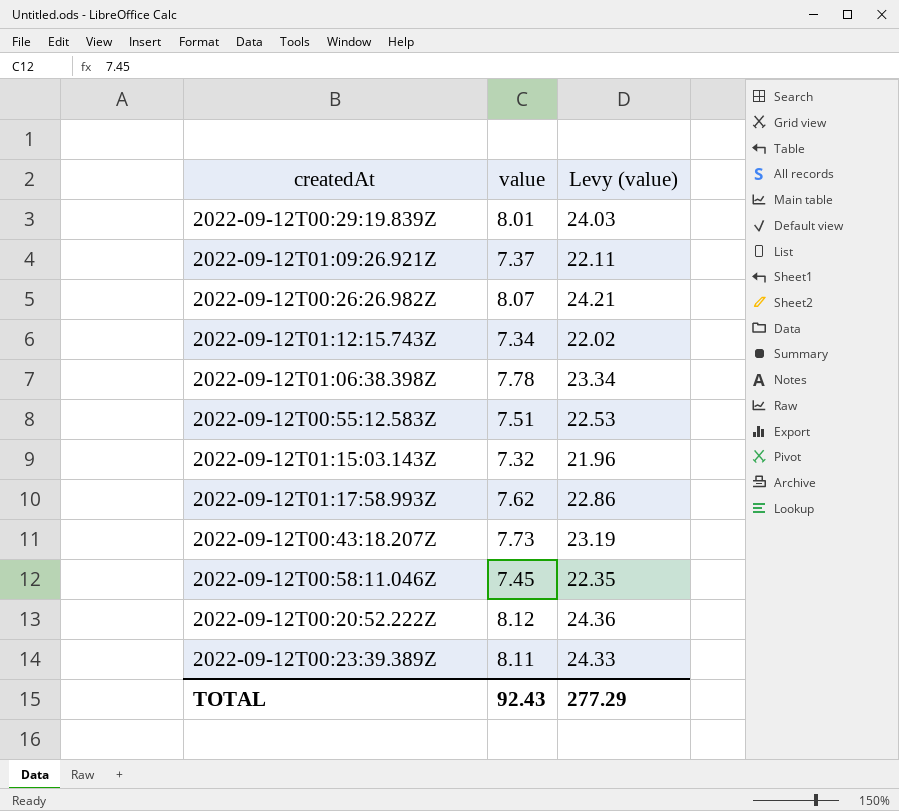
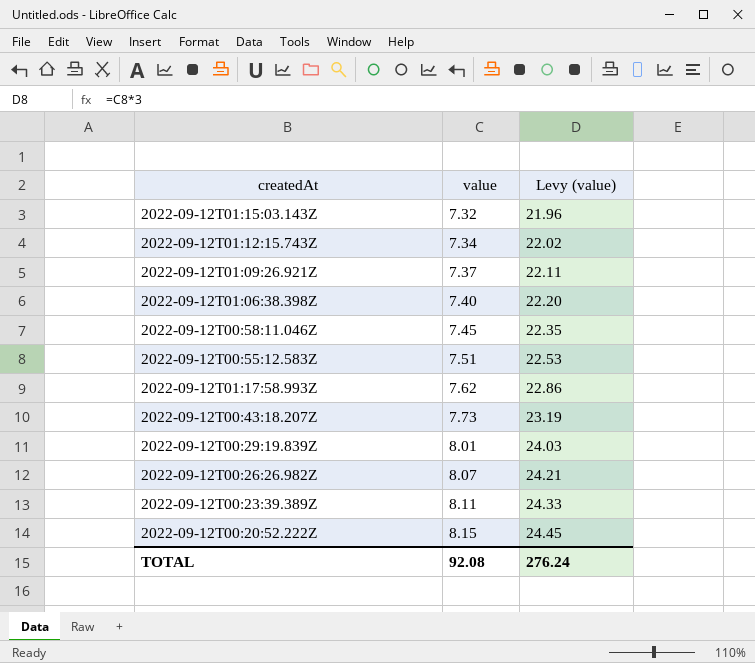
row order: none -> value ascending
2022-09-12T01:06:38.398Z | value: 7.78 -> 7.40
2022-09-12T01:06:38.398Z | Levy (value): 23.34 -> 22.20
2022-09-12T00:20:52.222Z | value: 8.12 -> 8.15
2022-09-12T00:20:52.222Z | Levy (value): 24.36 -> 24.45
TOTAL | value: 92.43 -> 92.08
TOTAL | Levy (value): 277.29 -> 276.24

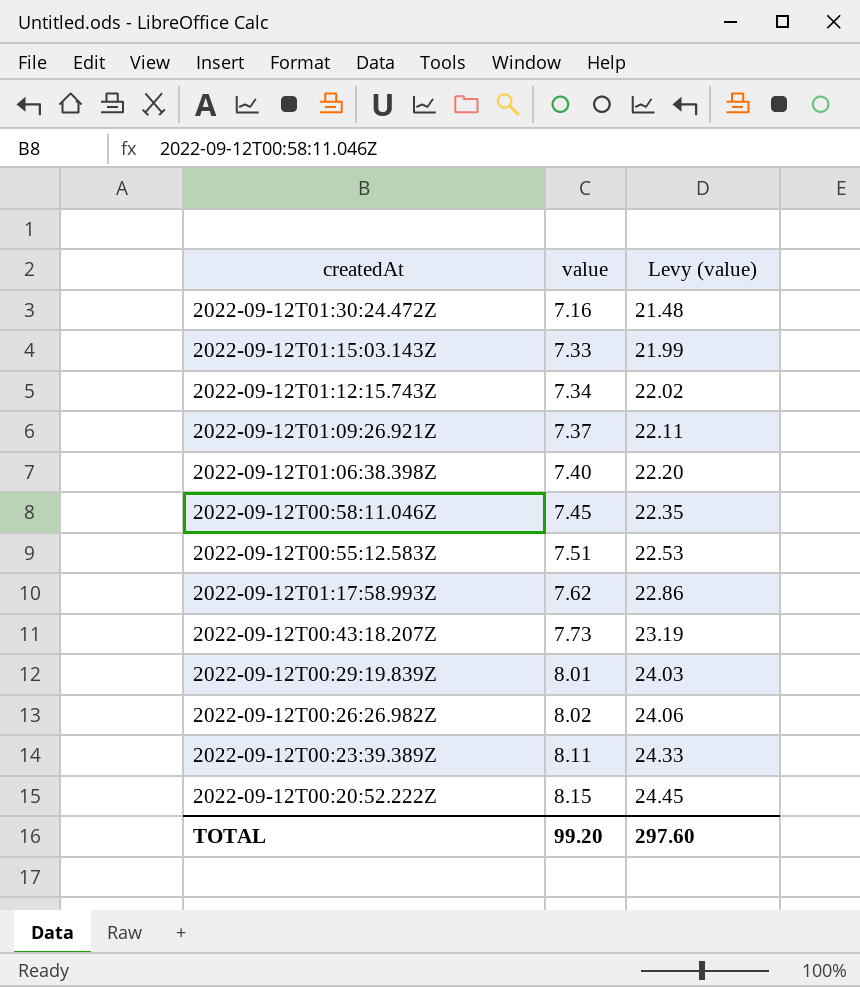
row 2022-09-12T01:30:24.472Z: none -> 7.16 | 21.48
2022-09-12T01:15:03.143Z | value: 7.32 -> 7.33
2022-09-12T01:15:03.143Z | Levy (value): 21.96 -> 21.99
2022-09-12T00:26:26.982Z | value: 8.07 -> 8.02
2022-09-12T00:26:26.982Z | Levy (value): 24.21 -> 24.06
TOTAL | value: 92.08 -> 99.20
TOTAL | Levy (value): 276.24 -> 297.60

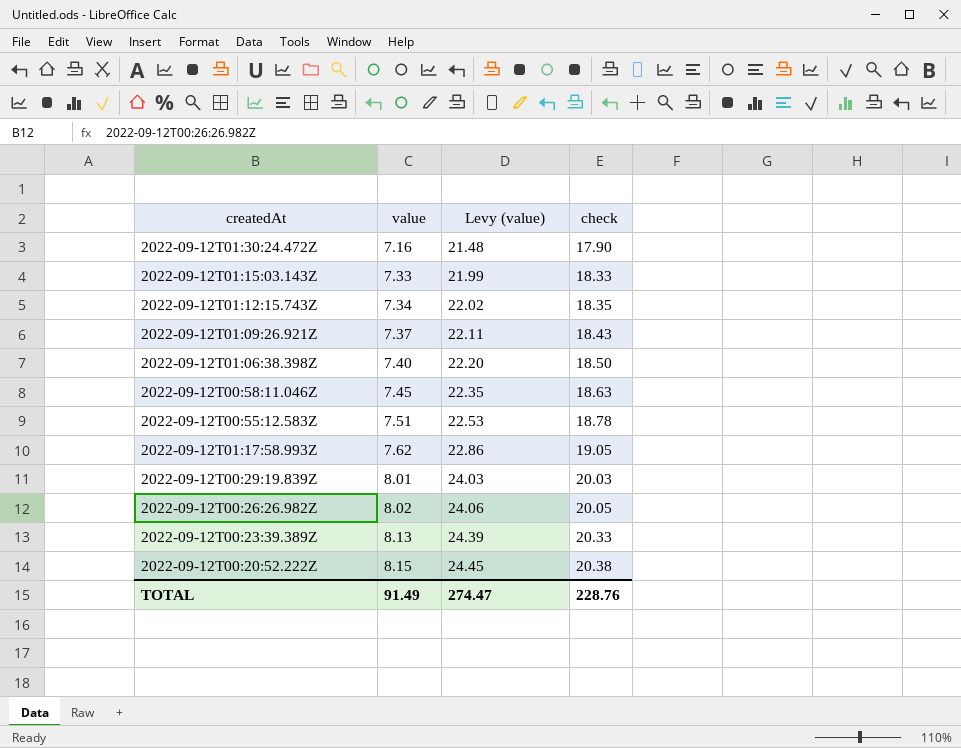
column check | formula: none -> [value] * 2.5
row 2022-09-12T00:43:18.207Z: 7.73 | 23.19 -> none
2022-09-12T00:23:39.389Z | value: 8.11 -> 8.13
2022-09-12T00:23:39.389Z | Levy (value): 24.33 -> 24.39
TOTAL | value: 99.20 -> 91.49
TOTAL | Levy (value): 297.60 -> 274.47

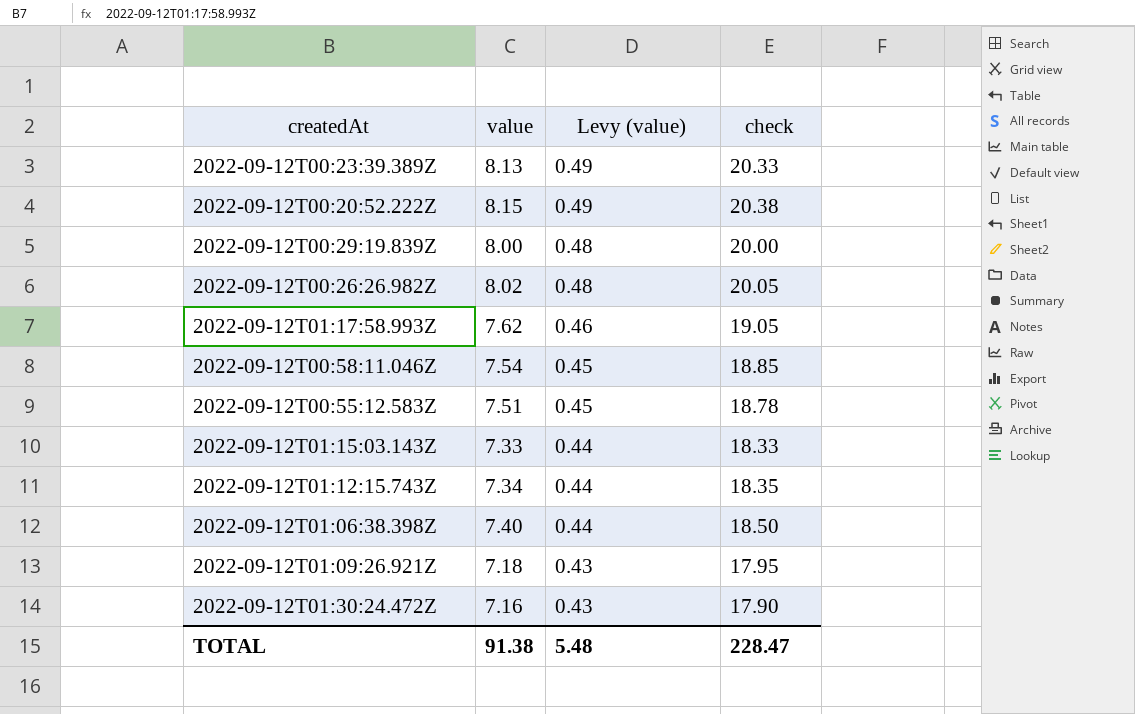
row order: value ascending -> Levy (value) descending
column Levy (value) | formula: [value] * 3 -> [value] * 0.06
2022-09-12T00:29:19.839Z | value: 8.01 -> 8.00
2022-09-12T00:29:19.839Z | check: 20.03 -> 20.00
2022-09-12T00:58:11.046Z | value: 7.45 -> 7.54
2022-09-12T00:58:11.046Z | check: 18.63 -> 18.85
2022-09-12T01:09:26.921Z | value: 7.37 -> 7.18
2022-09-12T01:09:26.921Z | check: 18.43 -> 17.95
TOTAL | value: 91.49 -> 91.38
TOTAL | Levy (value): 274.47 -> 5.48
TOTAL | check: 228.76 -> 228.47

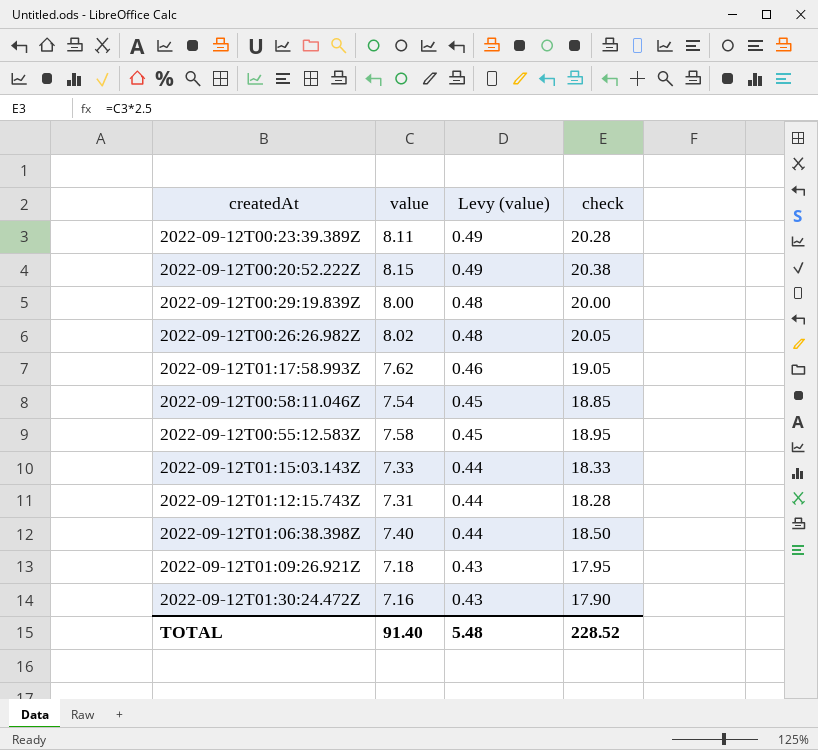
2022-09-12T00:23:39.389Z | value: 8.13 -> 8.11
2022-09-12T00:23:39.389Z | check: 20.33 -> 20.28
2022-09-12T00:55:12.583Z | value: 7.51 -> 7.58
2022-09-12T00:55:12.583Z | check: 18.78 -> 18.95
2022-09-12T01:12:15.743Z | value: 7.34 -> 7.31
2022-09-12T01:12:15.743Z | check: 18.35 -> 18.28
TOTAL | value: 91.38 -> 91.40
TOTAL | check: 228.47 -> 228.52

